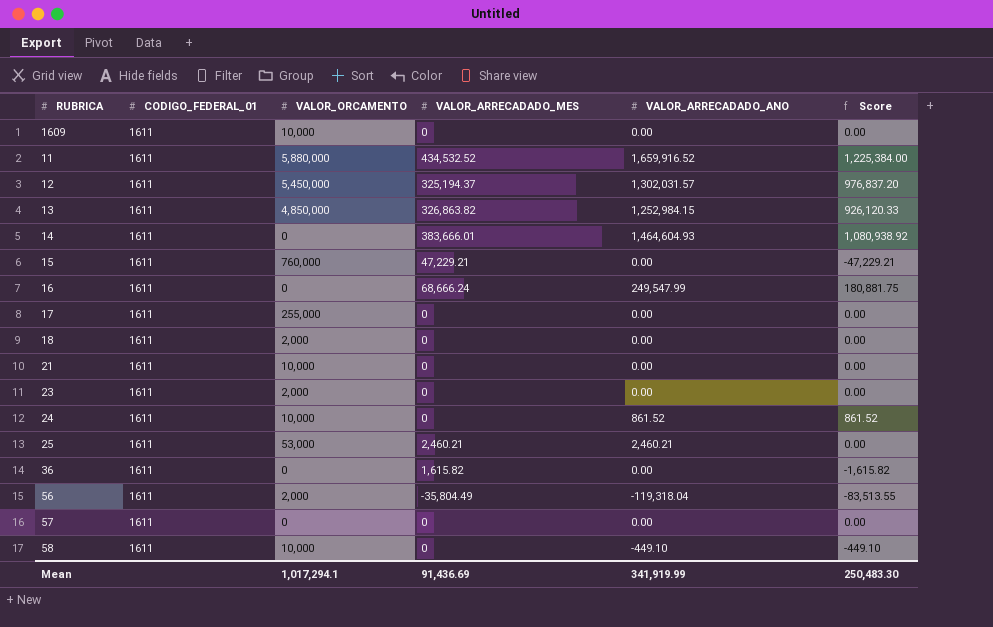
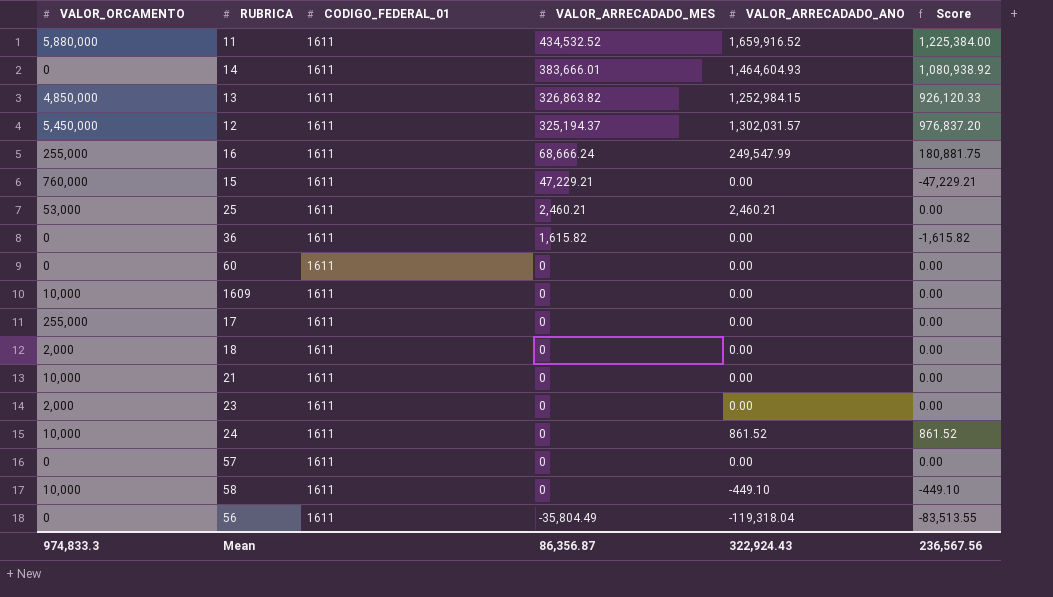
row order: none -> VALOR_ARRECADADO_MES descending
column VALOR_ORCAMENTO | position: 3 -> 1
16 | VALOR_ORCAMENTO: 0 -> 255,000
row 60: none -> 0 | 1611 | 0 | 0.00 | 0.00
56 | VALOR_ORCAMENTO: 2,000 -> 0
Mean | VALOR_ORCAMENTO: 1,017,294.1 -> 974,833.3
Mean | VALOR_ARRECADADO_MES: 91,436.69 -> 86,356.87
Mean | VALOR_ARRECADADO_ANO: 341,919.99 -> 322,924.43
Mean | Score: 250,483.30 -> 236,567.56

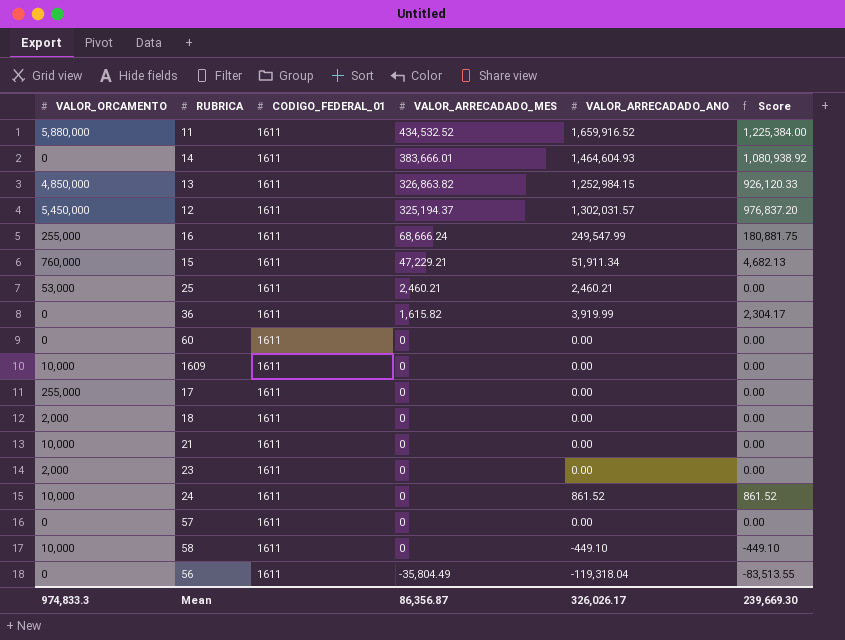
15 | VALOR_ARRECADADO_ANO: 0.00 -> 51,911.34
15 | Score: -47,229.21 -> 4,682.13
36 | VALOR_ARRECADADO_ANO: 0.00 -> 3,919.99
36 | Score: -1,615.82 -> 2,304.17
Mean | VALOR_ARRECADADO_ANO: 322,924.43 -> 326,026.17
Mean | Score: 236,567.56 -> 239,669.30

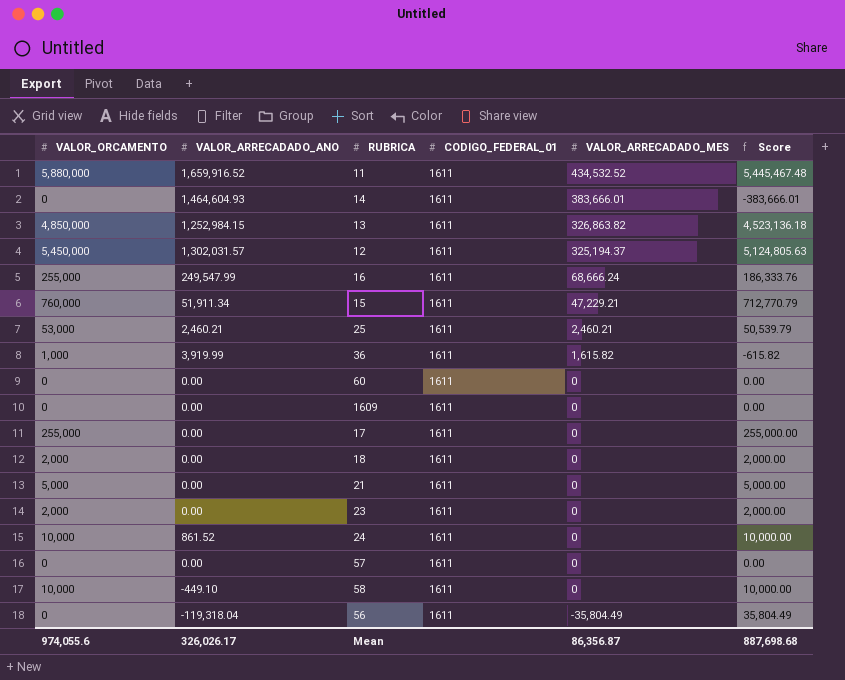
column VALOR_ARRECADADO_ANO | position: 5 -> 2
column Score | formula: [VALOR_ARRECADADO_ANO] - [VALOR_ARRECADADO_MES] -> [VALOR_ORCAMENTO] - [VALOR_ARRECADADO_MES]
36 | VALOR_ORCAMENTO: 0 -> 1,000
1609 | VALOR_ORCAMENTO: 10,000 -> 0
21 | VALOR_ORCAMENTO: 10,000 -> 5,000
Mean | VALOR_ORCAMENTO: 974,833.3 -> 974,055.6
Mean | Score: 239,669.30 -> 887,698.68

